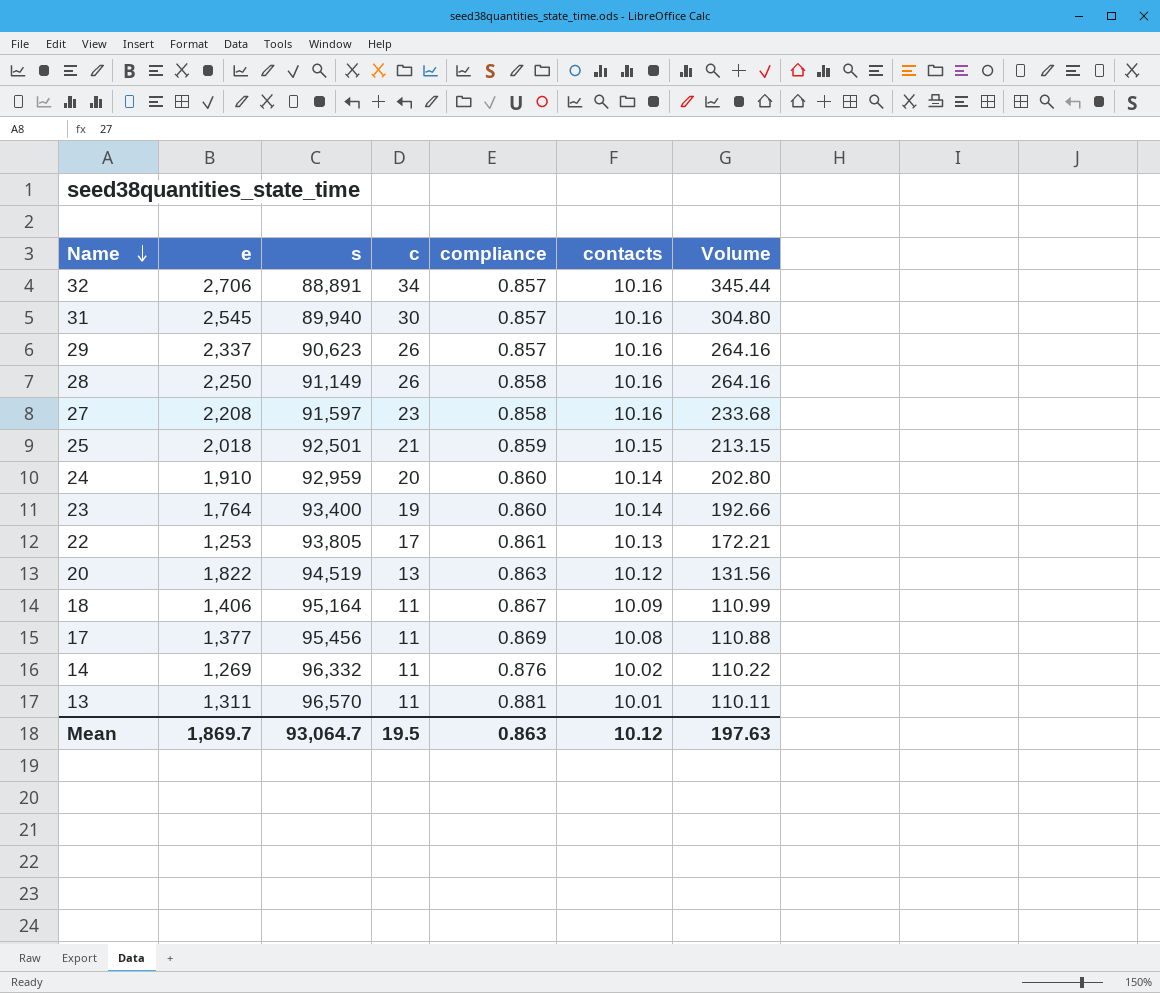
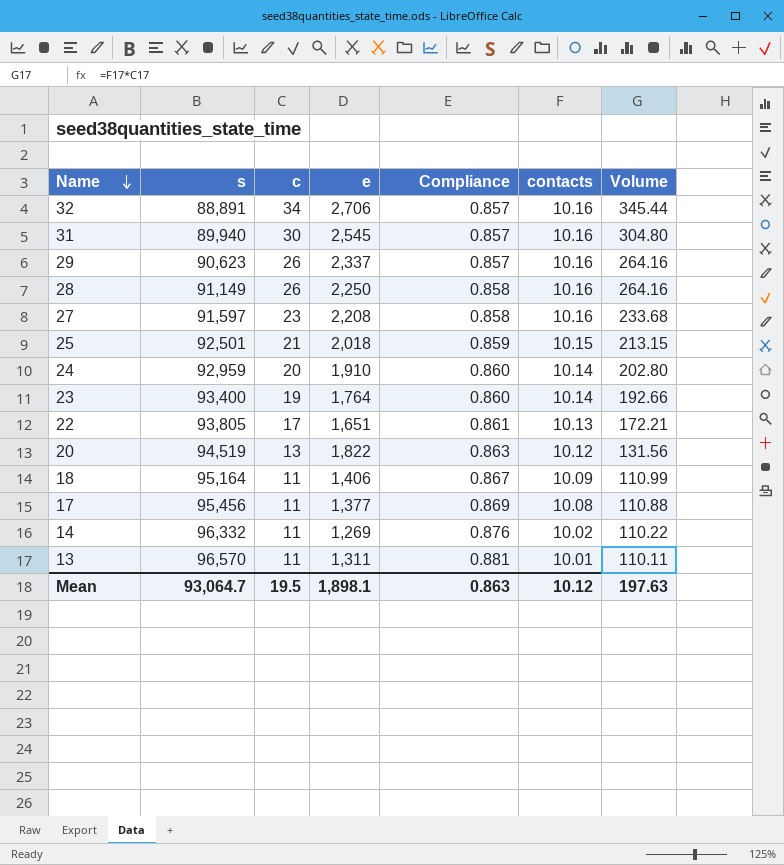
column e | position: 2 -> 4
column name: compliance -> Compliance
22 | e: 1,253 -> 1,651
Mean | e: 1,869.7 -> 1,898.1

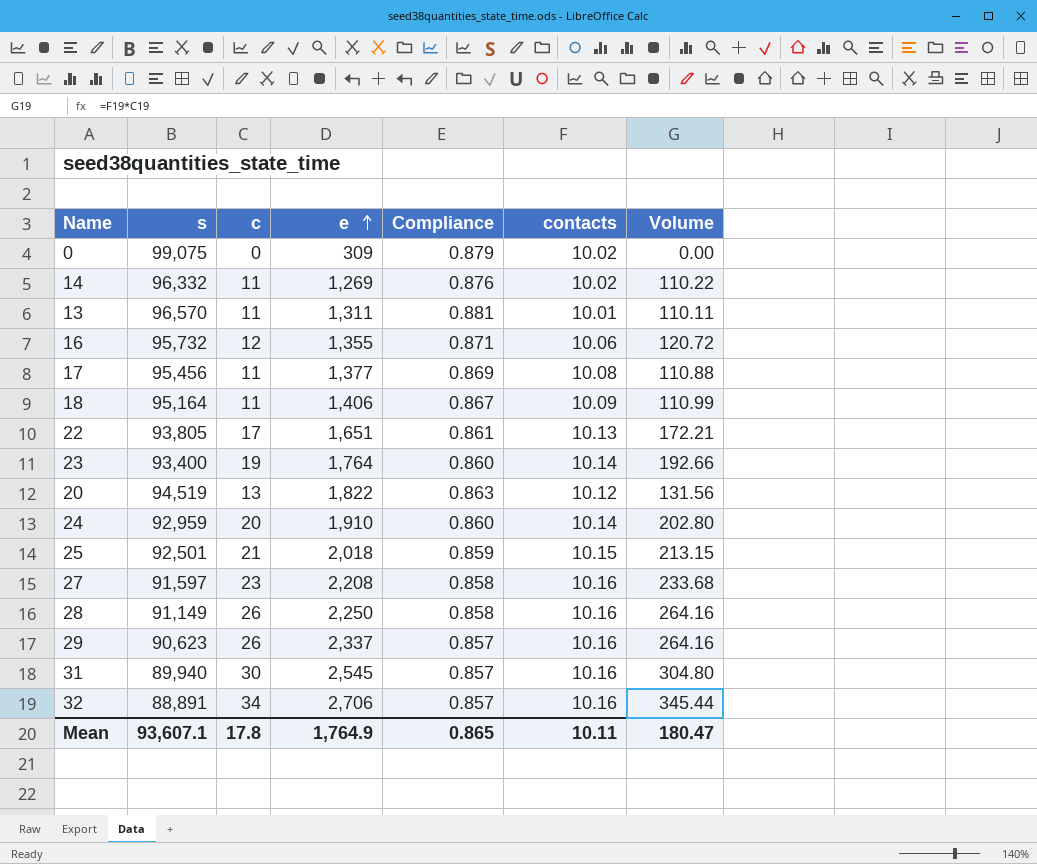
row order: Name descending -> e ascending
row 0: none -> 99,075 | 0 | 309 | 0.879 | 10.02 | 0.00
row 16: none -> 95,732 | 12 | 1,355 | 0.871 | 10.06 | 120.72
Mean | s: 93,064.7 -> 93,607.1
Mean | c: 19.5 -> 17.8
Mean | e: 1,898.1 -> 1,764.9
Mean | Compliance: 0.863 -> 0.865
Mean | contacts: 10.12 -> 10.11
Mean | Volume: 197.63 -> 180.47

